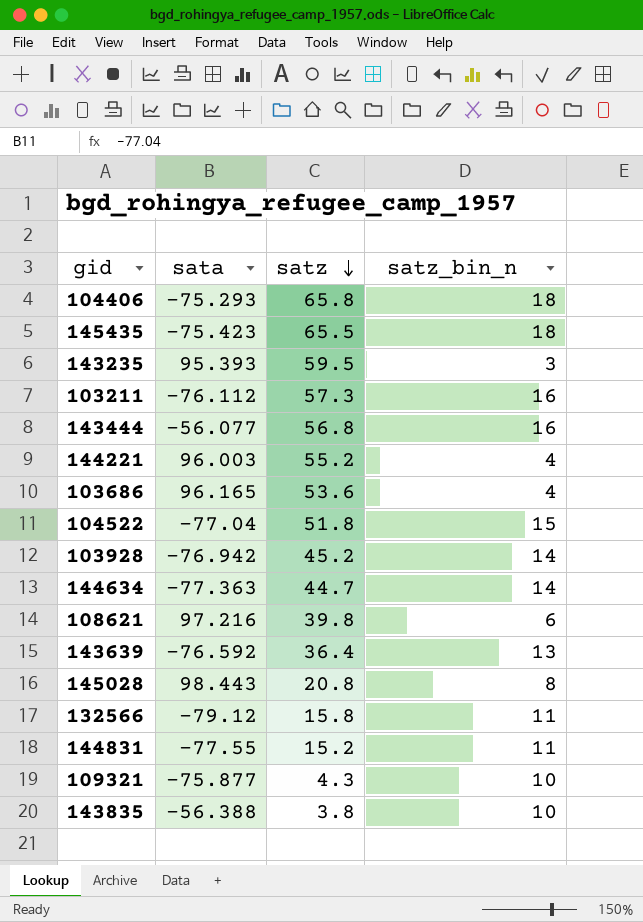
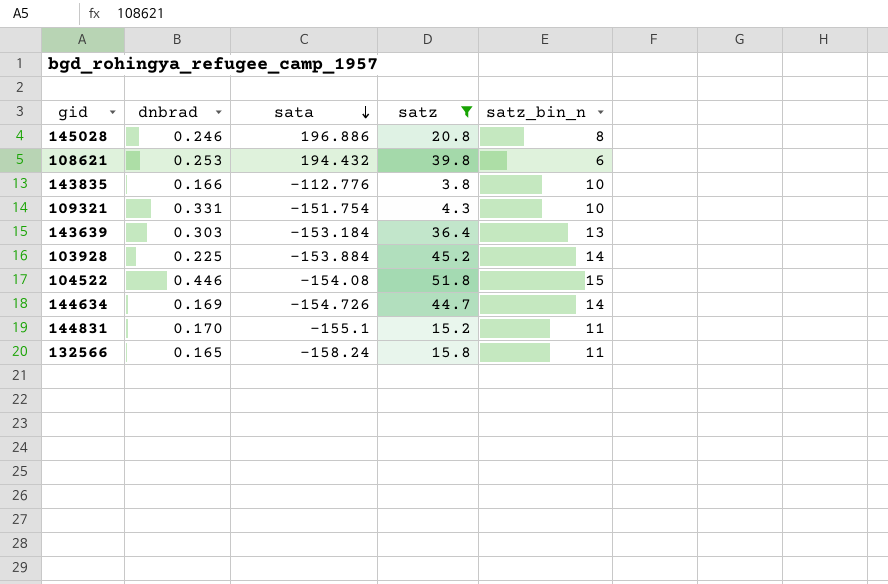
filter: none -> satz <= 51.8
row order: satz descending -> sata descending
column dnbrad | position: none -> 2
145028 | sata: 98.443 -> 196.886
108621 | sata: 97.216 -> 194.432
143835 | sata: -56.388 -> -112.776
109321 | sata: -75.877 -> -151.754
143639 | sata: -76.592 -> -153.184
103928 | sata: -76.942 -> -153.884
104522 | sata: -77.04 -> -154.08
144634 | sata: -77.363 -> -154.726
144831 | sata: -77.55 -> -155.1
132566 | sata: -79.12 -> -158.24

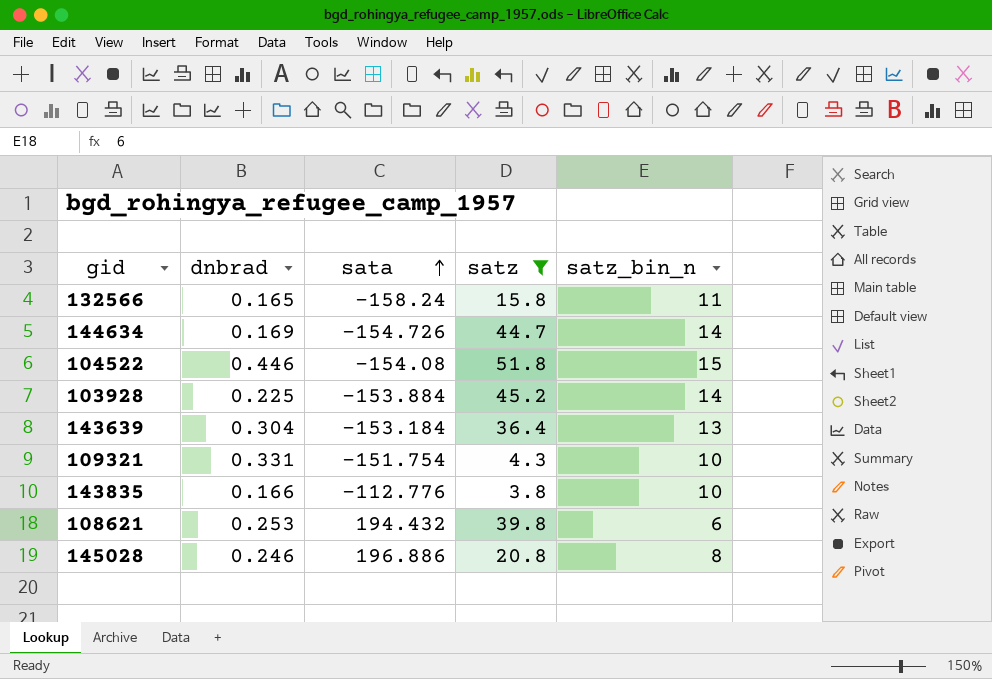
row order: sata descending -> sata ascending
row 144831: 0.170 | -155.1 | 15.2 | 11 -> none
143639 | dnbrad: 0.303 -> 0.304

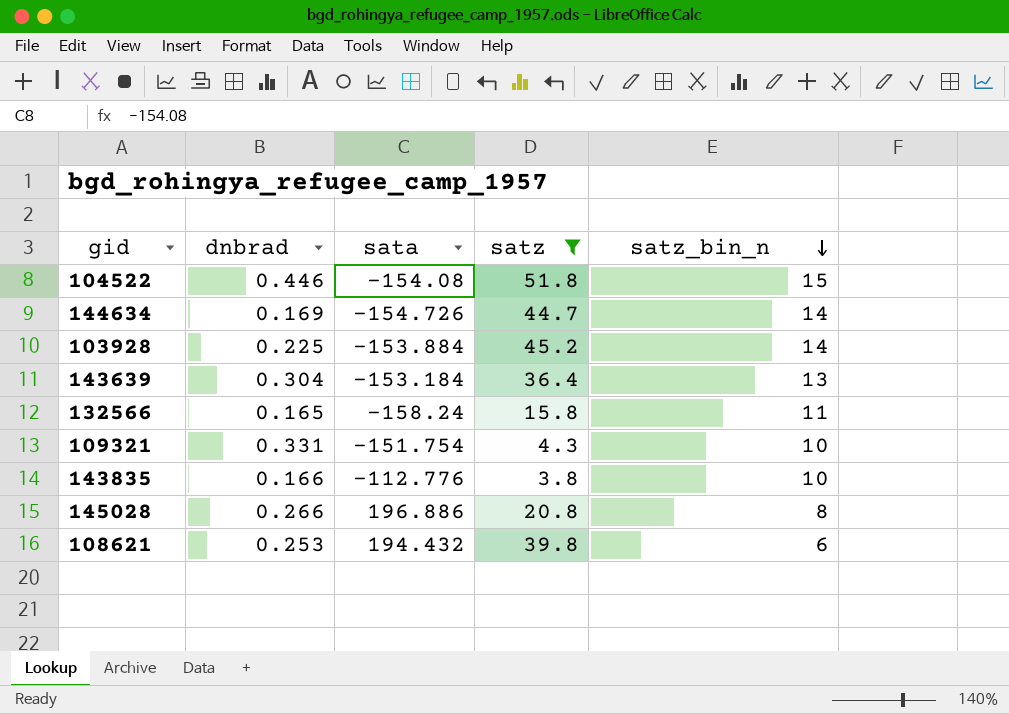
row order: sata ascending -> satz_bin_n descending
145028 | dnbrad: 0.246 -> 0.266

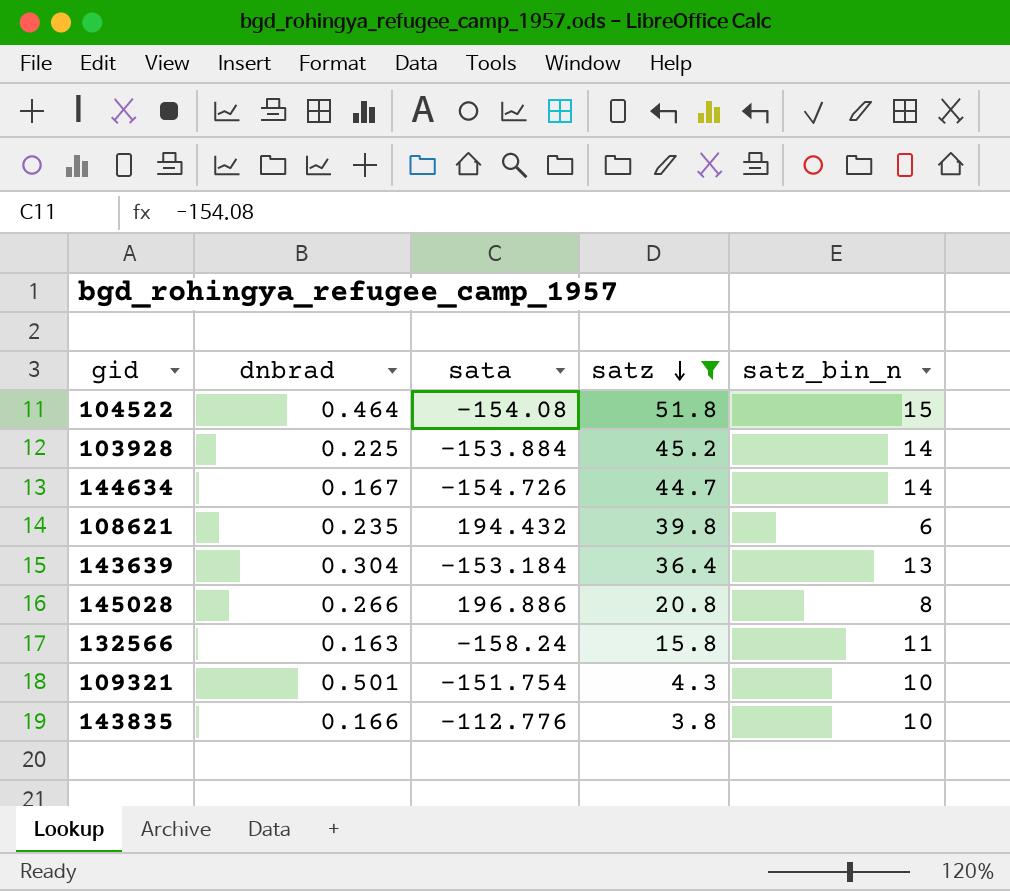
row order: satz_bin_n descending -> satz descending
104522 | dnbrad: 0.446 -> 0.464
144634 | dnbrad: 0.169 -> 0.167
108621 | dnbrad: 0.253 -> 0.235
132566 | dnbrad: 0.165 -> 0.163
109321 | dnbrad: 0.331 -> 0.501

